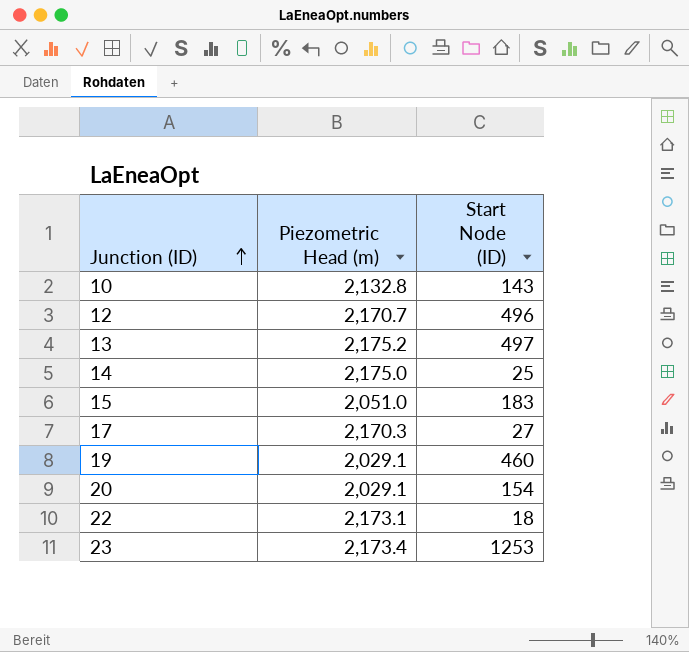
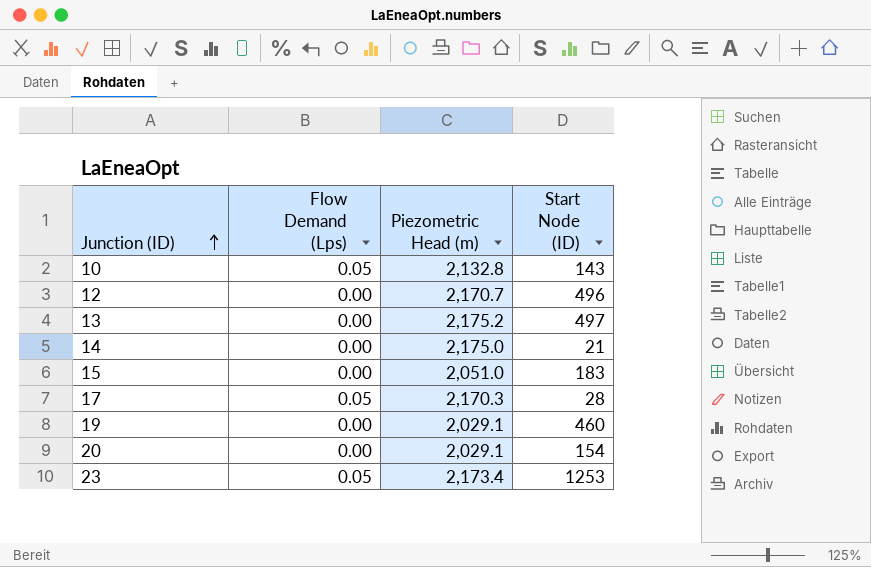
column Flow Demand (Lps) | position: none -> 2
row 22: 2,173.1 | 18 -> none
14 | Start Node (ID): 25 -> 21
17 | Start Node (ID): 27 -> 28

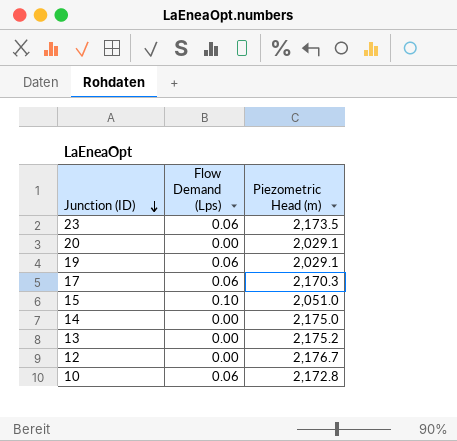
row order: Junction (ID) ascending -> Junction (ID) descending
column Start Node (ID) | position: 4 -> none
23 | Flow Demand (Lps): 0.05 -> 0.06
23 | Piezometric Head (m): 2,173.4 -> 2,173.5
19 | Flow Demand (Lps): 0.00 -> 0.06
17 | Flow Demand (Lps): 0.05 -> 0.06
15 | Flow Demand (Lps): 0.00 -> 0.10
12 | Piezometric Head (m): 2,170.7 -> 2,176.7
10 | Flow Demand (Lps): 0.05 -> 0.06
10 | Piezometric Head (m): 2,132.8 -> 2,172.8

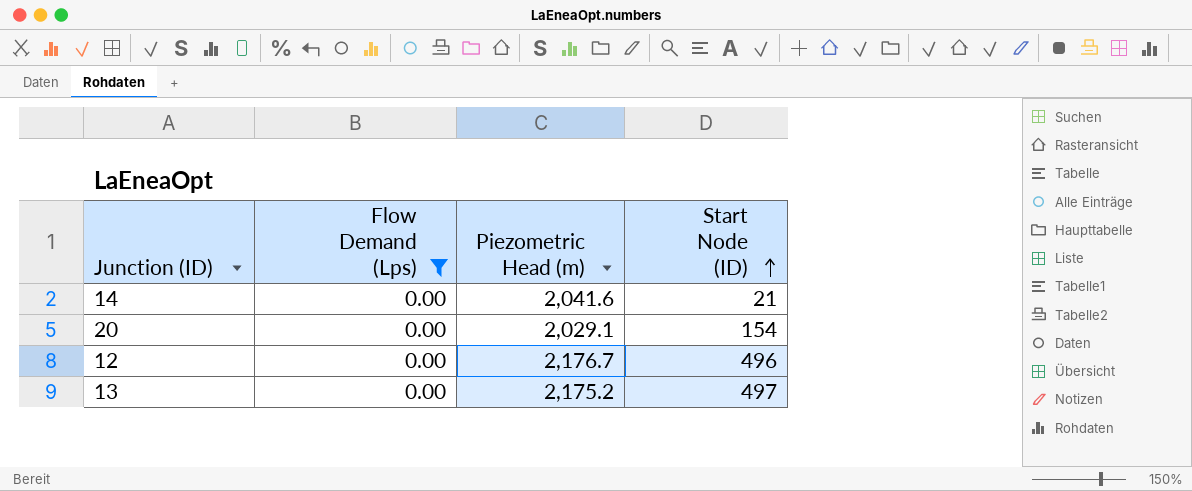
filter: none -> Flow Demand (Lps) = 0.00
row order: Junction (ID) descending -> Start Node (ID) ascending
column Start Node (ID) | position: none -> 4
14 | Piezometric Head (m): 2,175.0 -> 2,041.6

